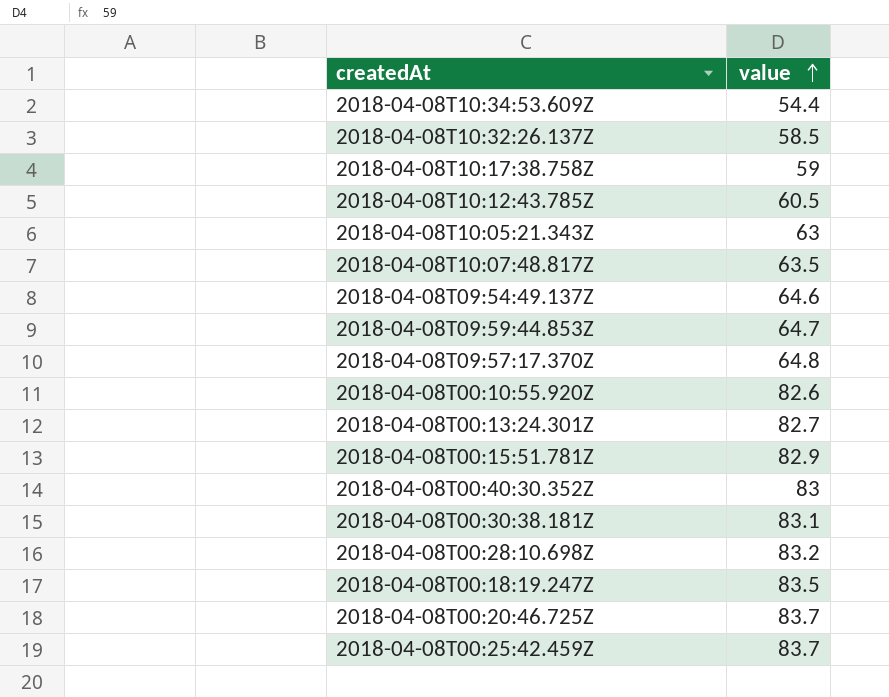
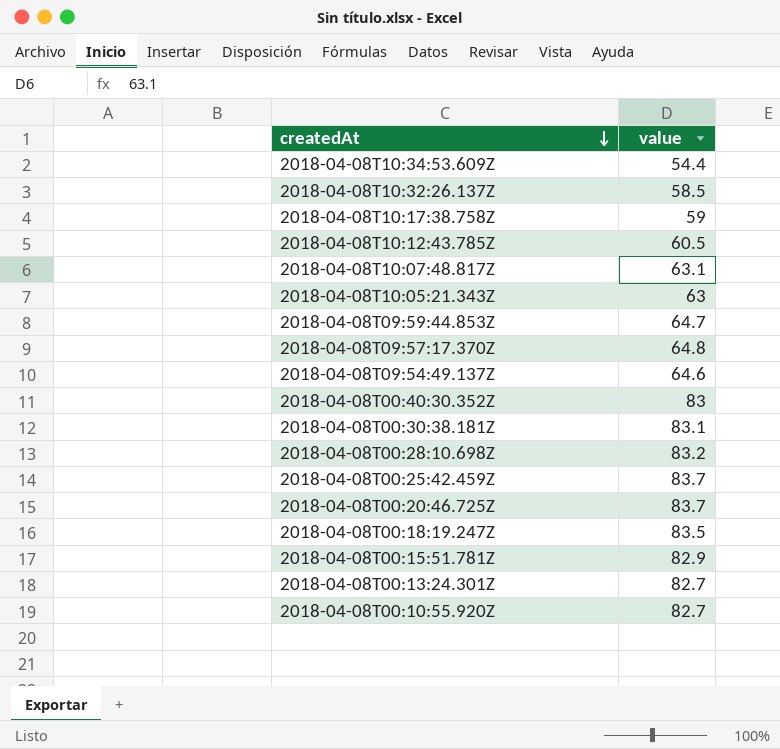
row order: value ascending -> createdAt descending
2018-04-08T10:07:48.817Z | value: 63.5 -> 63.1
2018-04-08T00:10:55.920Z | value: 82.6 -> 82.7

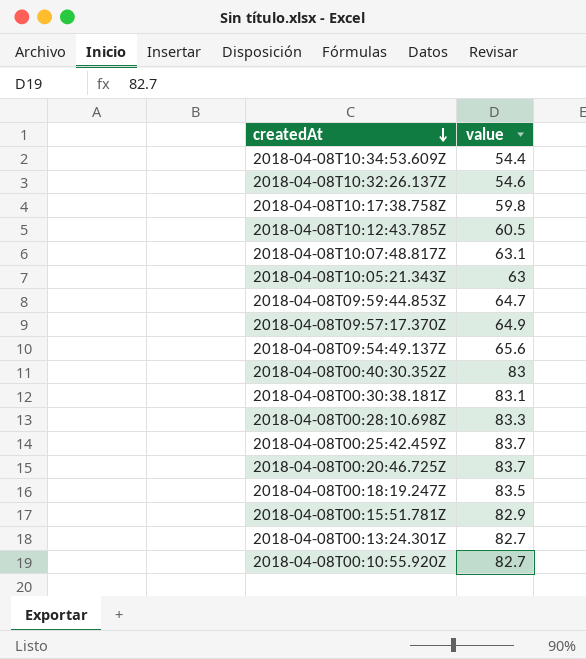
2018-04-08T10:32:26.137Z | value: 58.5 -> 54.6
2018-04-08T10:17:38.758Z | value: 59 -> 59.8
2018-04-08T09:57:17.370Z | value: 64.8 -> 64.9
2018-04-08T09:54:49.137Z | value: 64.6 -> 65.6
2018-04-08T00:28:10.698Z | value: 83.2 -> 83.3

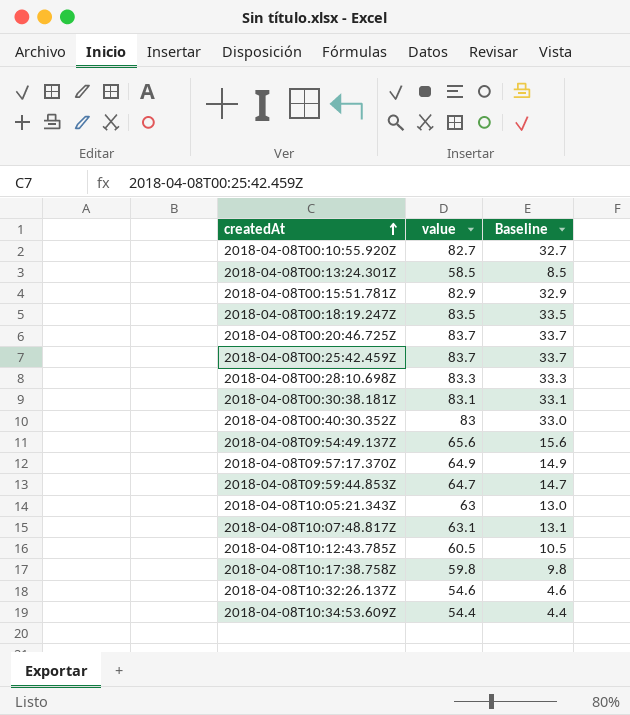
row order: createdAt descending -> createdAt ascending
column Baseline | formula: none -> [value] - 50
2018-04-08T00:13:24.301Z | value: 82.7 -> 58.5

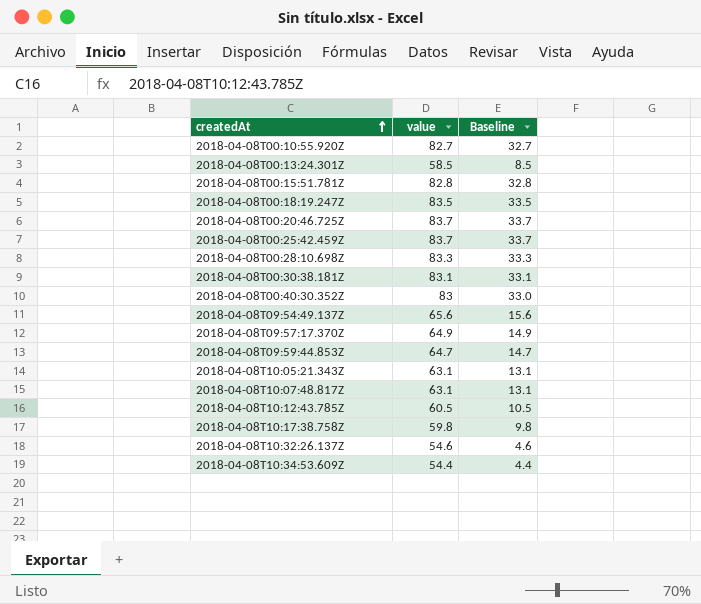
2018-04-08T00:15:51.781Z | value: 82.9 -> 82.8
2018-04-08T00:15:51.781Z | Baseline: 32.9 -> 32.8
2018-04-08T10:05:21.343Z | value: 63 -> 63.1
2018-04-08T10:05:21.343Z | Baseline: 13.0 -> 13.1

